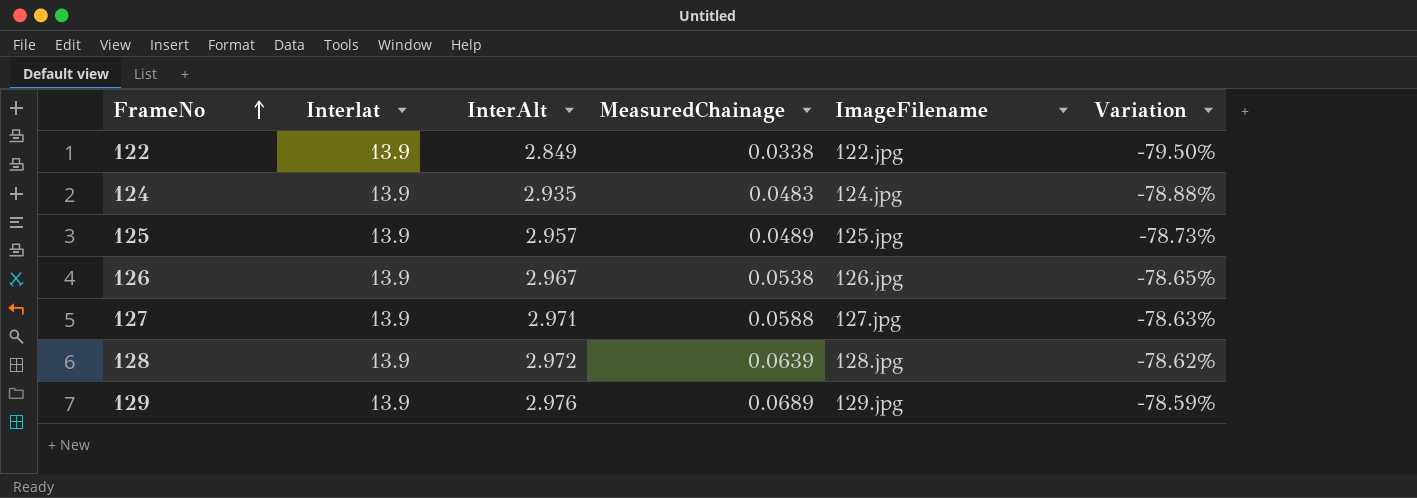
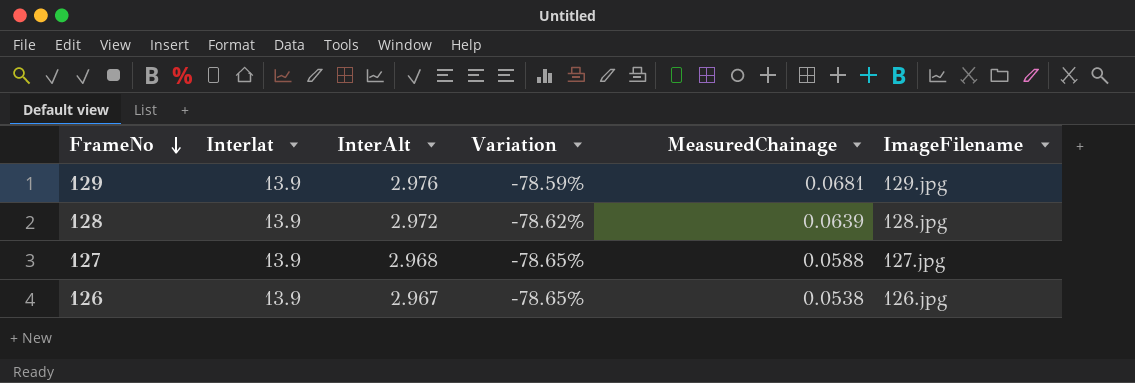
row order: FrameNo ascending -> FrameNo descending
column Variation | position: 6 -> 4
row 122: 13.9 | 2.849 | 0.0338 | 122.jpg | -79.50% -> none
row 124: 13.9 | 2.935 | 0.0483 | 124.jpg | -78.88% -> none
row 125: 13.9 | 2.957 | 0.0489 | 125.jpg | -78.73% -> none
129 | MeasuredChainage: 0.0689 -> 0.0681
127 | InterAlt: 2.971 -> 2.968
127 | Variation: -78.63% -> -78.65%

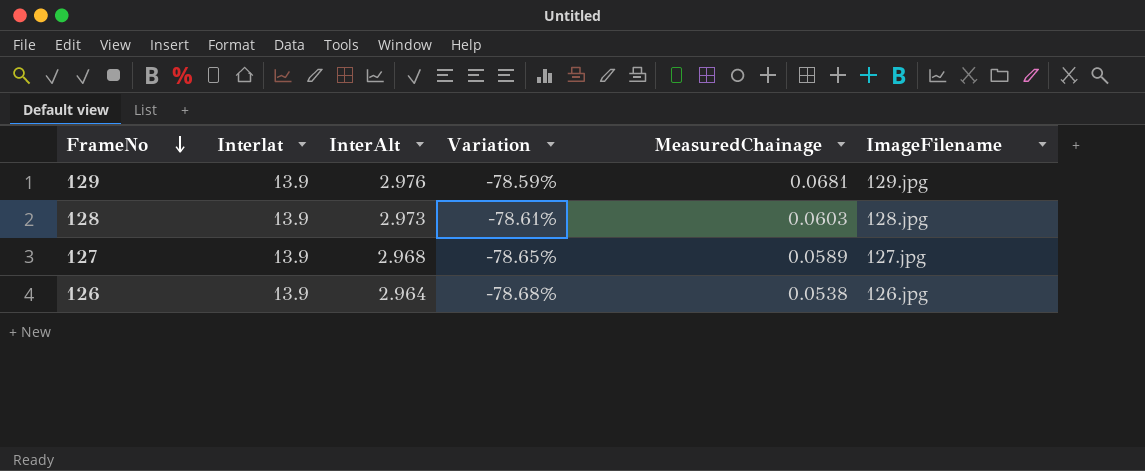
128 | InterAlt: 2.972 -> 2.973
128 | Variation: -78.62% -> -78.61%
128 | MeasuredChainage: 0.0639 -> 0.0603
127 | MeasuredChainage: 0.0588 -> 0.0589
126 | InterAlt: 2.967 -> 2.964
126 | Variation: -78.65% -> -78.68%

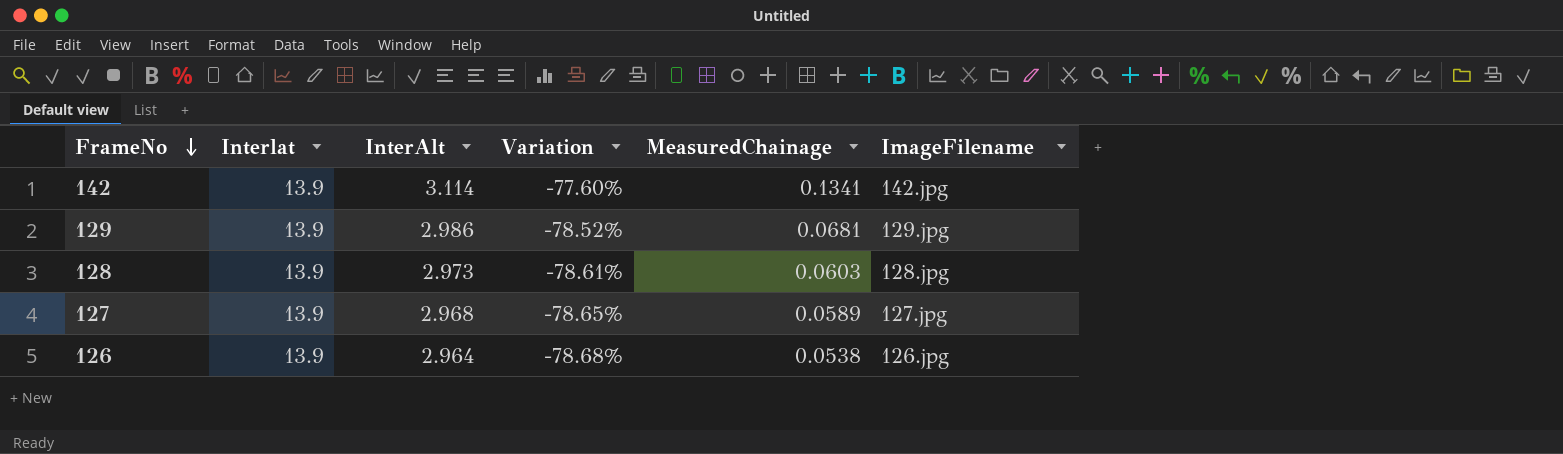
row 142: none -> 13.9 | 3.114 | -77.60% | 0.1341 | 142.jpg
129 | InterAlt: 2.976 -> 2.986
129 | Variation: -78.59% -> -78.52%

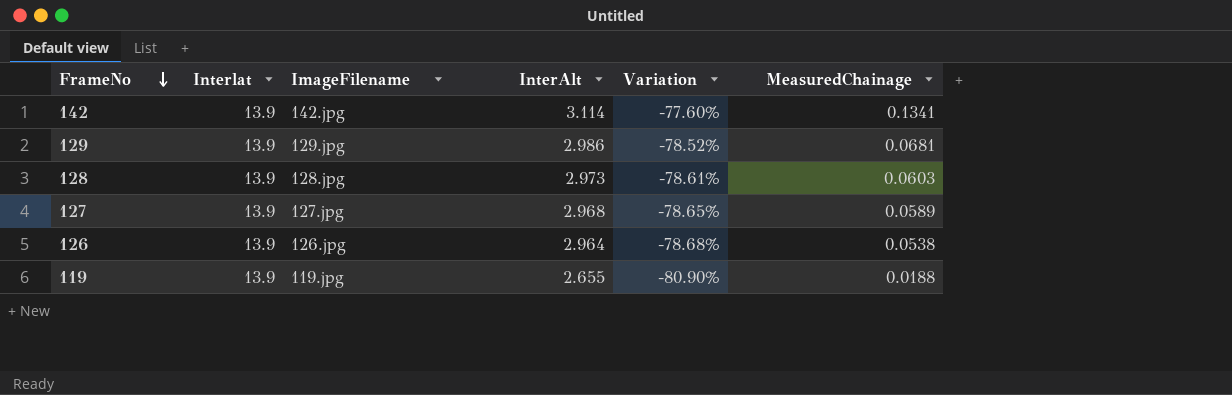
column ImageFilename | position: 6 -> 3
row 119: none -> 13.9 | 119.jpg | 2.655 | -80.90% | 0.0188

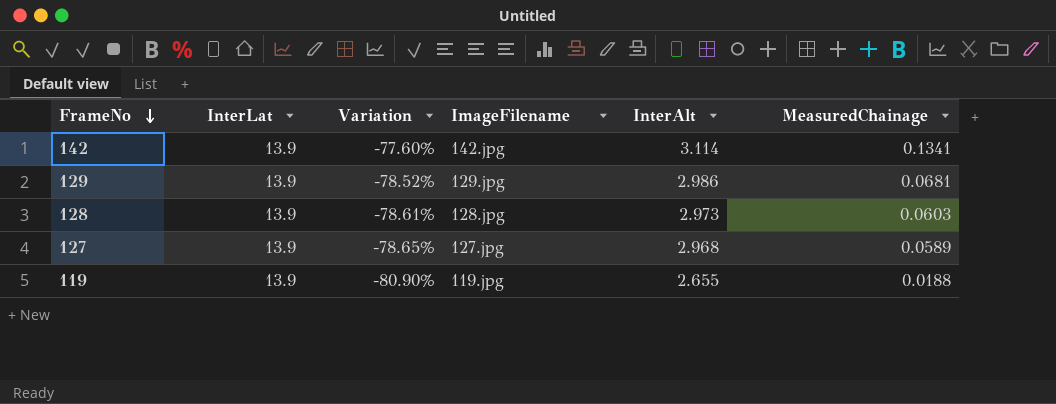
column name: Interlat -> InterLat
column Variation | position: 5 -> 3
row 126: 13.9 | 126.jpg | 2.964 | -78.68% | 0.0538 -> none

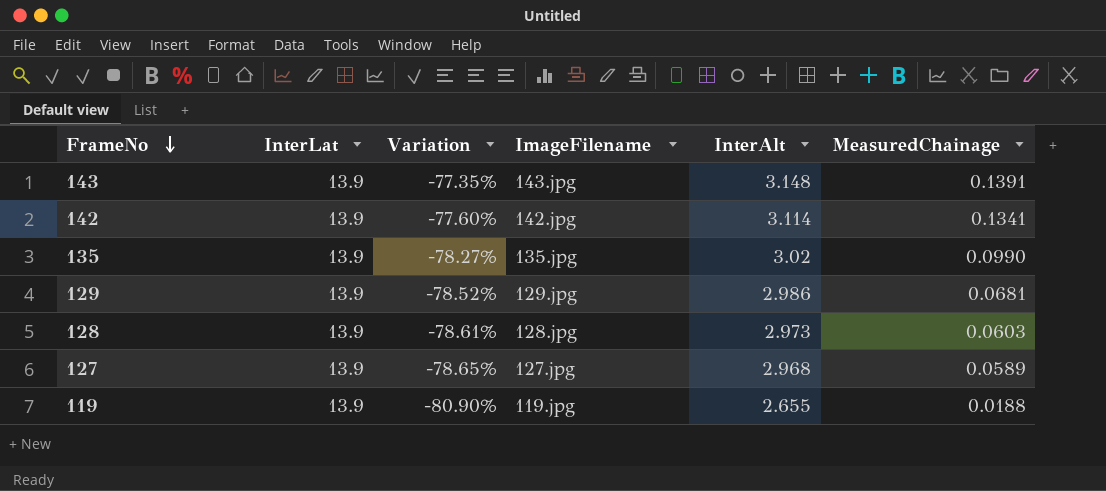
row 143: none -> 13.9 | -77.35% | 143.jpg | 3.148 | 0.1391
row 135: none -> 13.9 | -78.27% | 135.jpg | 3.02 | 0.0990

